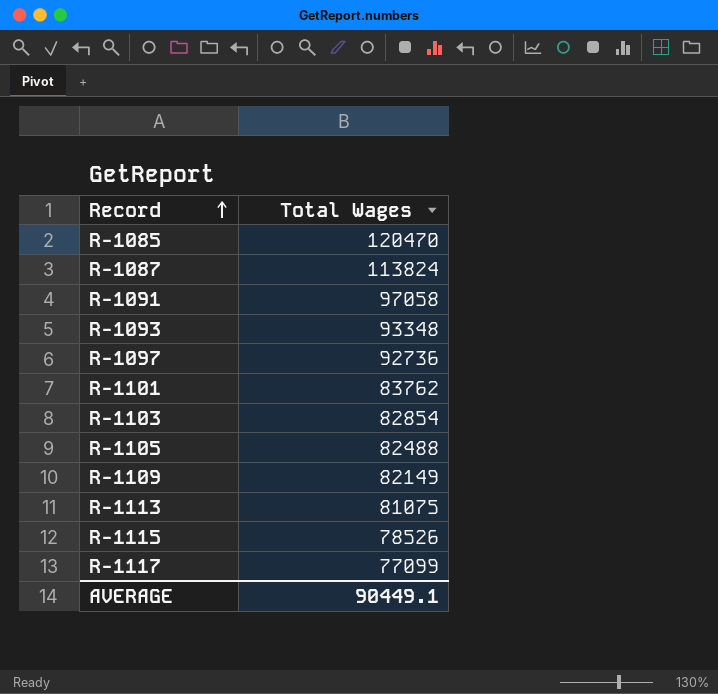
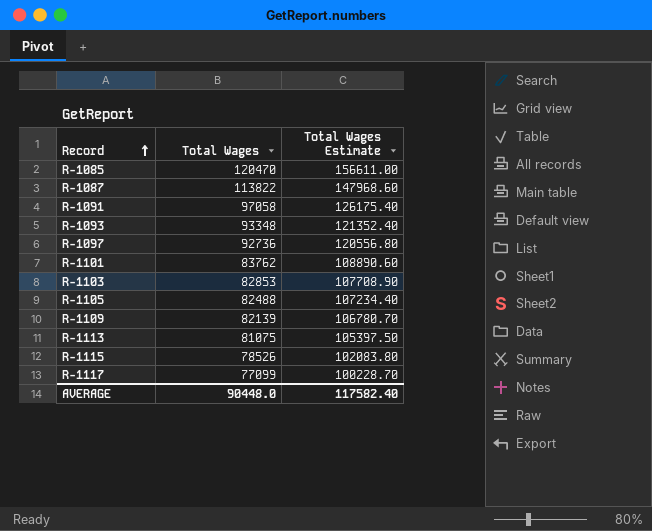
column Total Wages Estimate | formula: none -> [Total Wages] * 1.3
R-1087 | Total Wages: 113824 -> 113822
R-1103 | Total Wages: 82854 -> 82853
R-1109 | Total Wages: 82149 -> 82139
AVERAGE | Total Wages: 90449.1 -> 90448.0

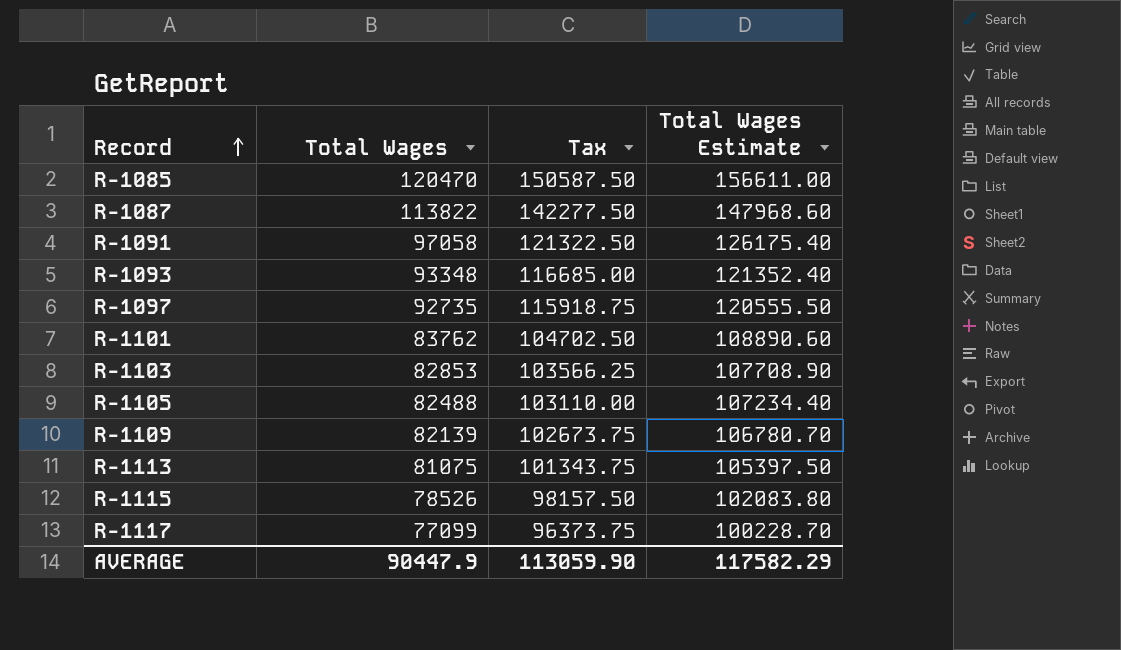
column Tax | formula: none -> [Total Wages] * 1.25
R-1097 | Total Wages: 92736 -> 92735
R-1097 | Total Wages Estimate: 120556.80 -> 120555.50
AVERAGE | Total Wages: 90448.0 -> 90447.9
AVERAGE | Total Wages Estimate: 117582.40 -> 117582.29

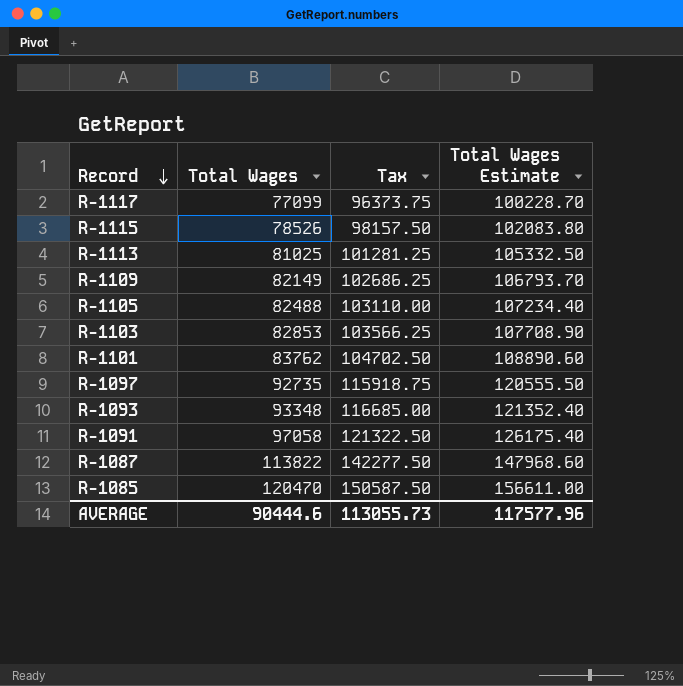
row order: Record ascending -> Record descending
R-1113 | Total Wages: 81075 -> 81025
R-1113 | Tax: 101343.75 -> 101281.25
R-1113 | Total Wages Estimate: 105397.50 -> 105332.50
R-1109 | Total Wages: 82139 -> 82149
R-1109 | Tax: 102673.75 -> 102686.25
R-1109 | Total Wages Estimate: 106780.70 -> 106793.70
AVERAGE | Total Wages: 90447.9 -> 90444.6
AVERAGE | Tax: 113059.90 -> 113055.73
AVERAGE | Total Wages Estimate: 117582.29 -> 117577.96

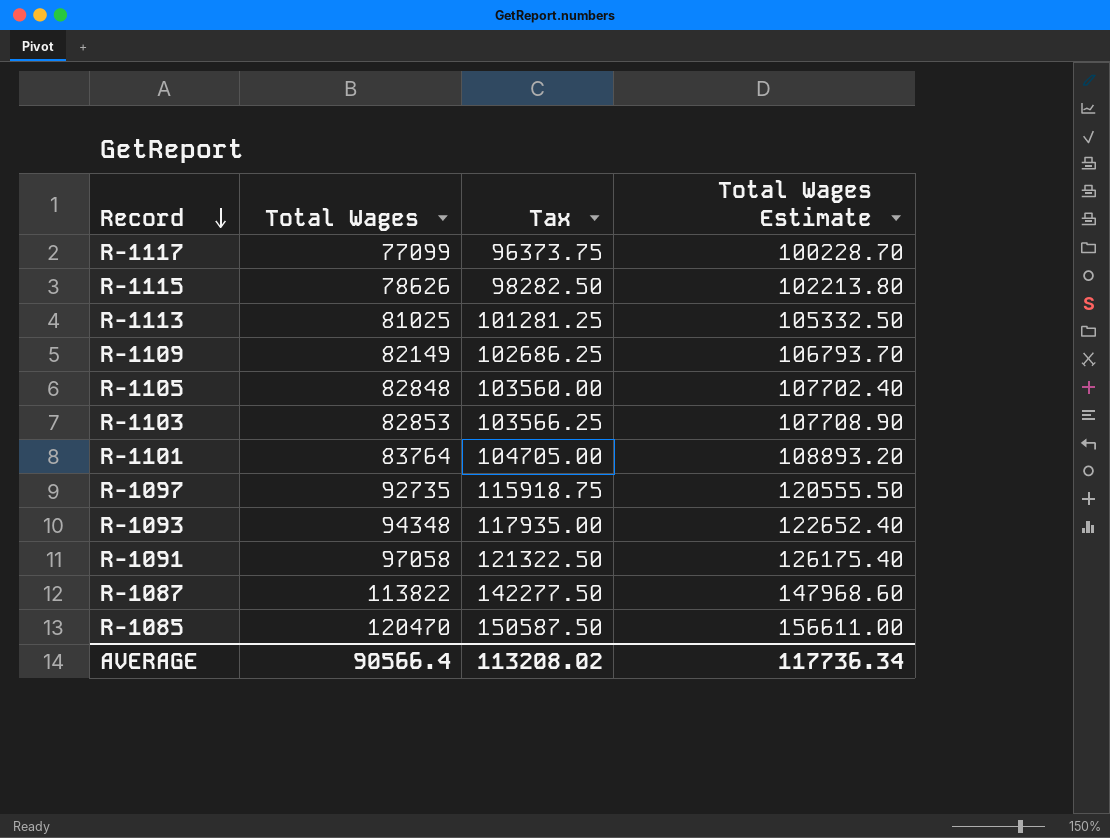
R-1115 | Total Wages: 78526 -> 78626
R-1115 | Tax: 98157.50 -> 98282.50
R-1115 | Total Wages Estimate: 102083.80 -> 102213.80
R-1105 | Total Wages: 82488 -> 82848
R-1105 | Tax: 103110.00 -> 103560.00
R-1105 | Total Wages Estimate: 107234.40 -> 107702.40
R-1101 | Total Wages: 83762 -> 83764
R-1101 | Tax: 104702.50 -> 104705.00
R-1101 | Total Wages Estimate: 108890.60 -> 108893.20
R-1093 | Total Wages: 93348 -> 94348
R-1093 | Tax: 116685.00 -> 117935.00
R-1093 | Total Wages Estimate: 121352.40 -> 122652.40
AVERAGE | Total Wages: 90444.6 -> 90566.4
AVERAGE | Tax: 113055.73 -> 113208.02
AVERAGE | Total Wages Estimate: 117577.96 -> 117736.34

